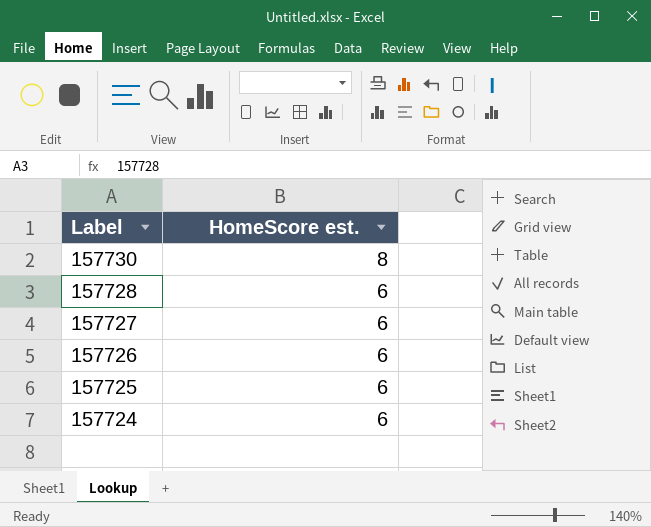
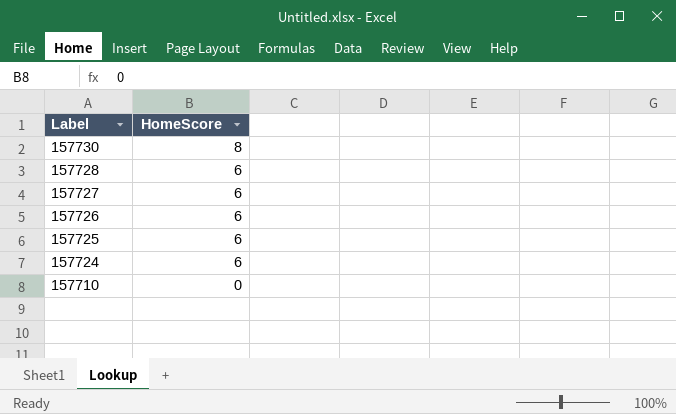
column name: HomeScore est. -> HomeScore
row 157710: none -> 0

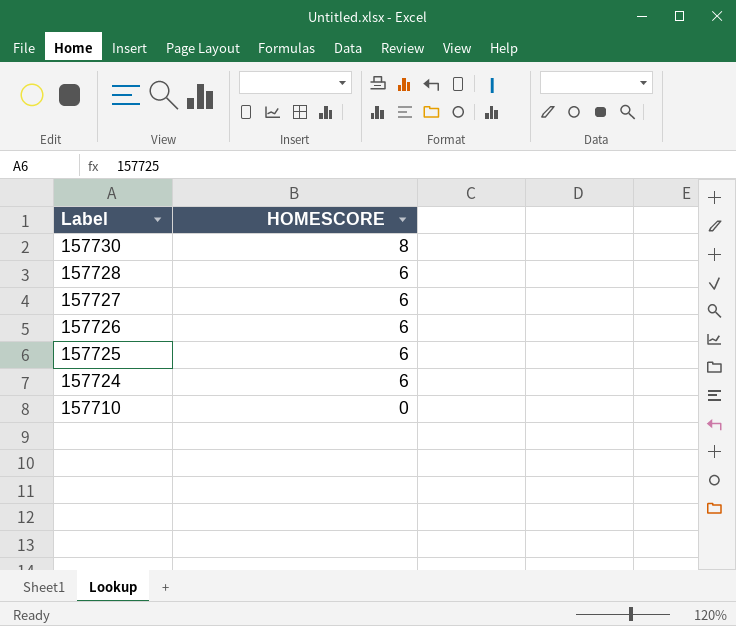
column name: HomeScore -> HOMESCORE

